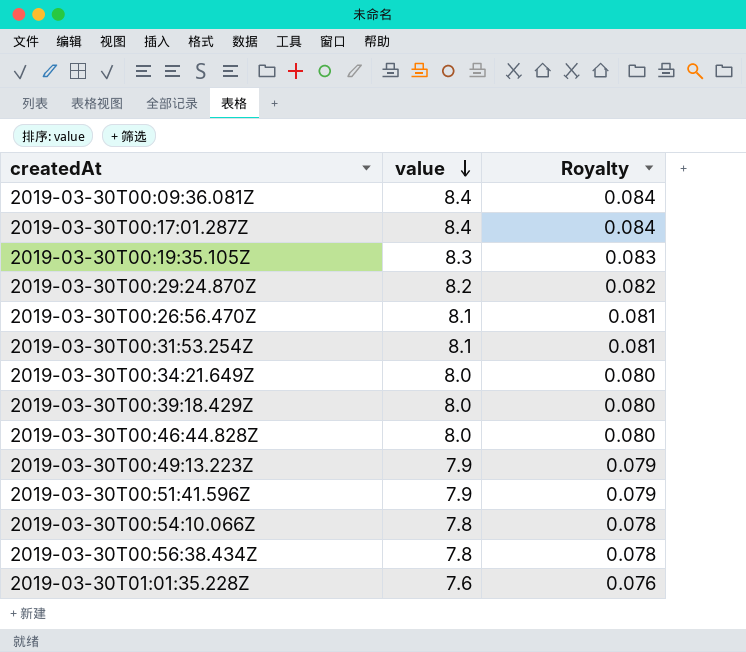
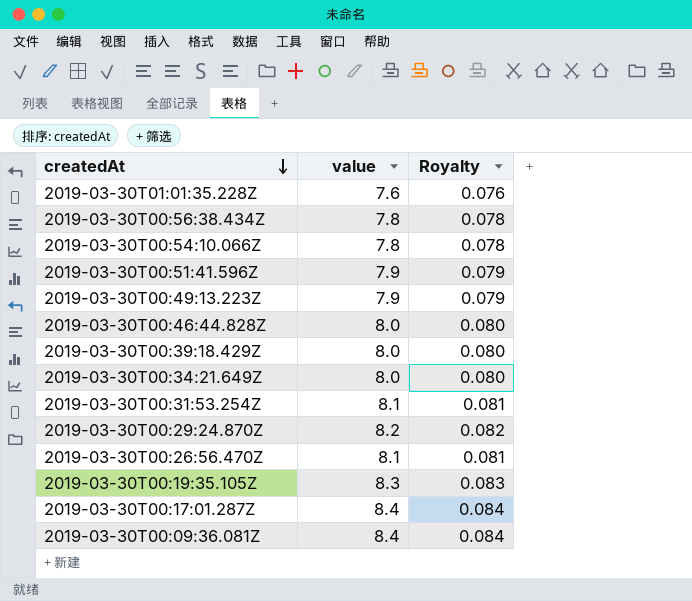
row order: value descending -> createdAt descending

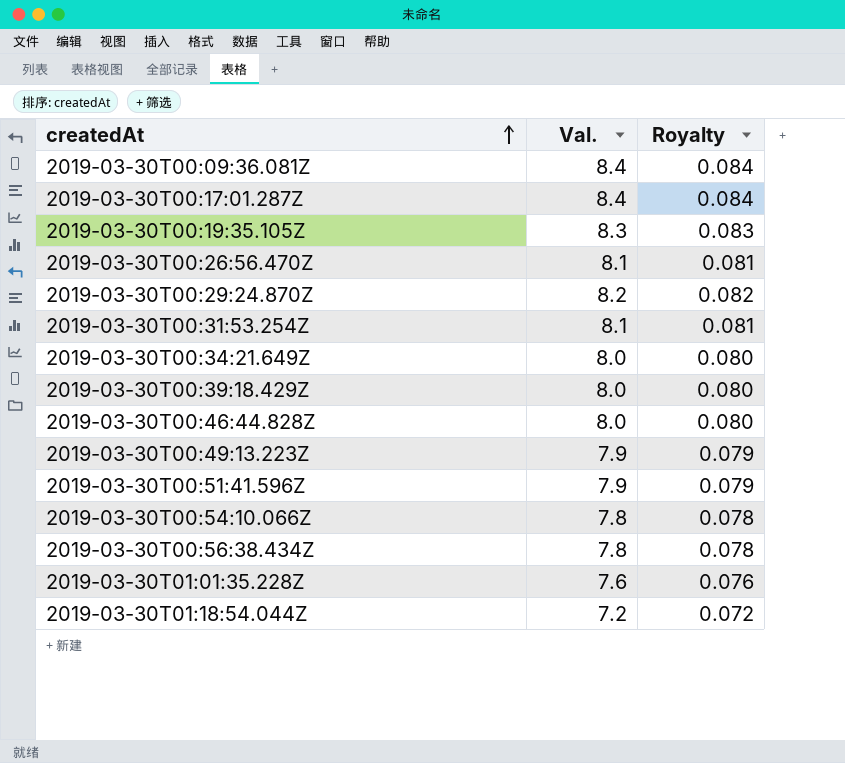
row order: createdAt descending -> createdAt ascending
column name: value -> Val.
row 2019-03-30T01:18:54.044Z: none -> 7.2 | 0.072

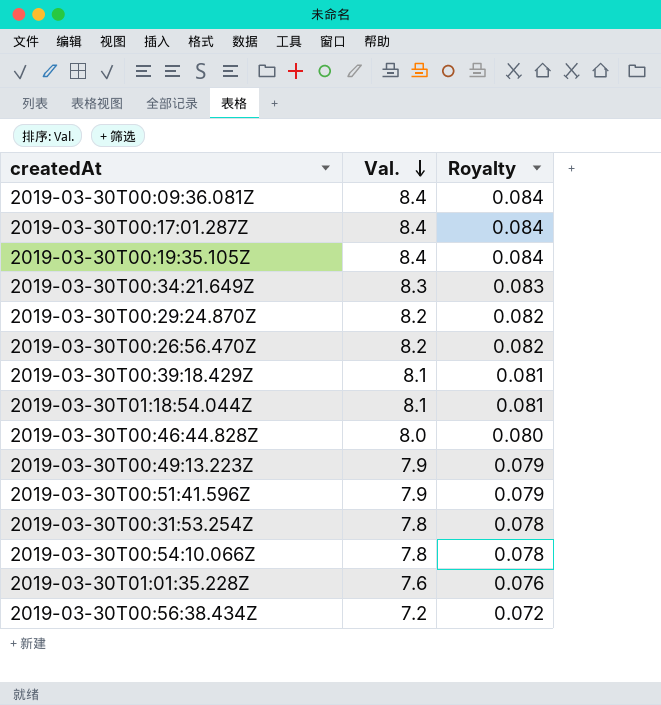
row order: createdAt ascending -> Val. descending
2019-03-30T00:19:35.105Z | Val.: 8.3 -> 8.4
2019-03-30T00:19:35.105Z | Royalty: 0.083 -> 0.084
2019-03-30T00:34:21.649Z | Val.: 8.0 -> 8.3
2019-03-30T00:34:21.649Z | Royalty: 0.080 -> 0.083
2019-03-30T00:26:56.470Z | Val.: 8.1 -> 8.2
2019-03-30T00:26:56.470Z | Royalty: 0.081 -> 0.082
2019-03-30T00:39:18.429Z | Val.: 8.0 -> 8.1
2019-03-30T00:39:18.429Z | Royalty: 0.080 -> 0.081
2019-03-30T01:18:54.044Z | Val.: 7.2 -> 8.1
2019-03-30T01:18:54.044Z | Royalty: 0.072 -> 0.081
2019-03-30T00:31:53.254Z | Val.: 8.1 -> 7.8
2019-03-30T00:31:53.254Z | Royalty: 0.081 -> 0.078
2019-03-30T00:56:38.434Z | Val.: 7.8 -> 7.2
2019-03-30T00:56:38.434Z | Royalty: 0.078 -> 0.072

